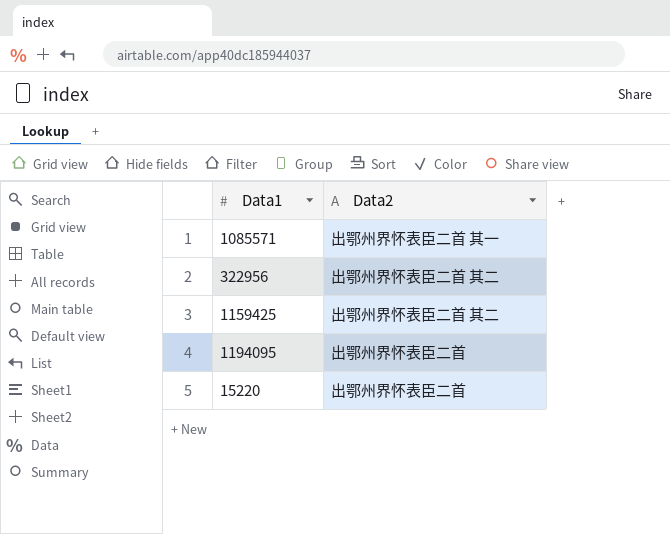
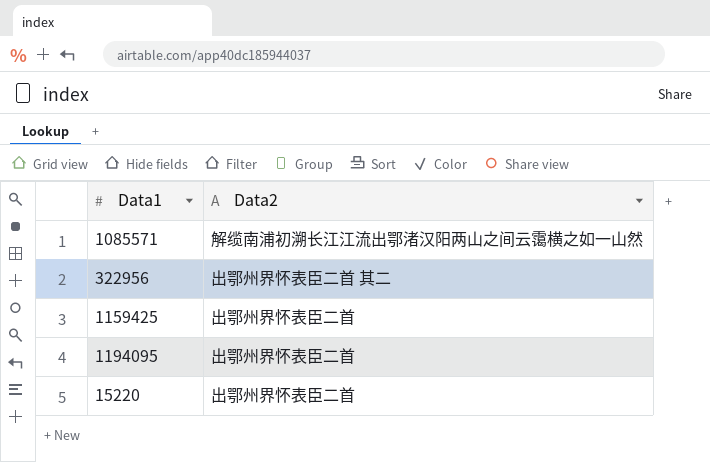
1085571 | Data2: 出鄂州界怀表臣二首 其一 -> 解缆南浦初溯长江江流出鄂渚汉阳两山之间云霭横之如一山然
1159425 | Data2: 出鄂州界怀表臣二首 其二 -> 出鄂州界怀表臣二首

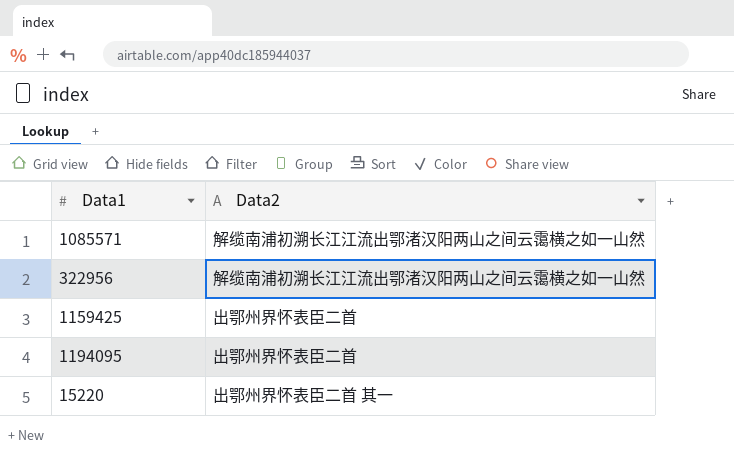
322956 | Data2: 出鄂州界怀表臣二首 其二 -> 解缆南浦初溯长江江流出鄂渚汉阳两山之间云霭横之如一山然
15220 | Data2: 出鄂州界怀表臣二首 -> 出鄂州界怀表臣二首 其一

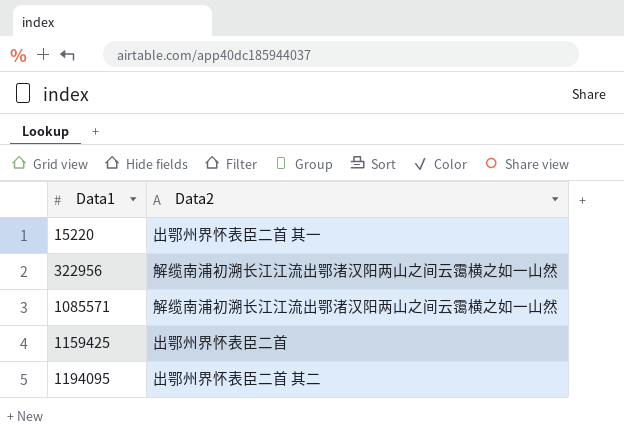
row order: none -> Data1 ascending
1194095 | Data2: 出鄂州界怀表臣二首 -> 出鄂州界怀表臣二首 其二

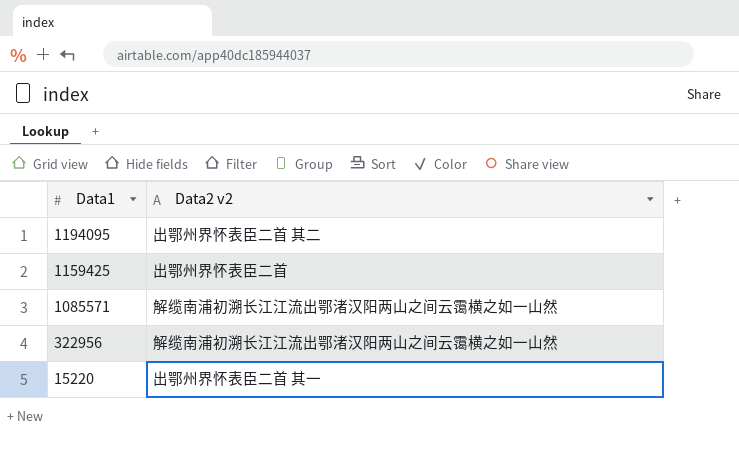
row order: Data1 ascending -> Data1 descending
column name: Data2 -> Data2 v2

